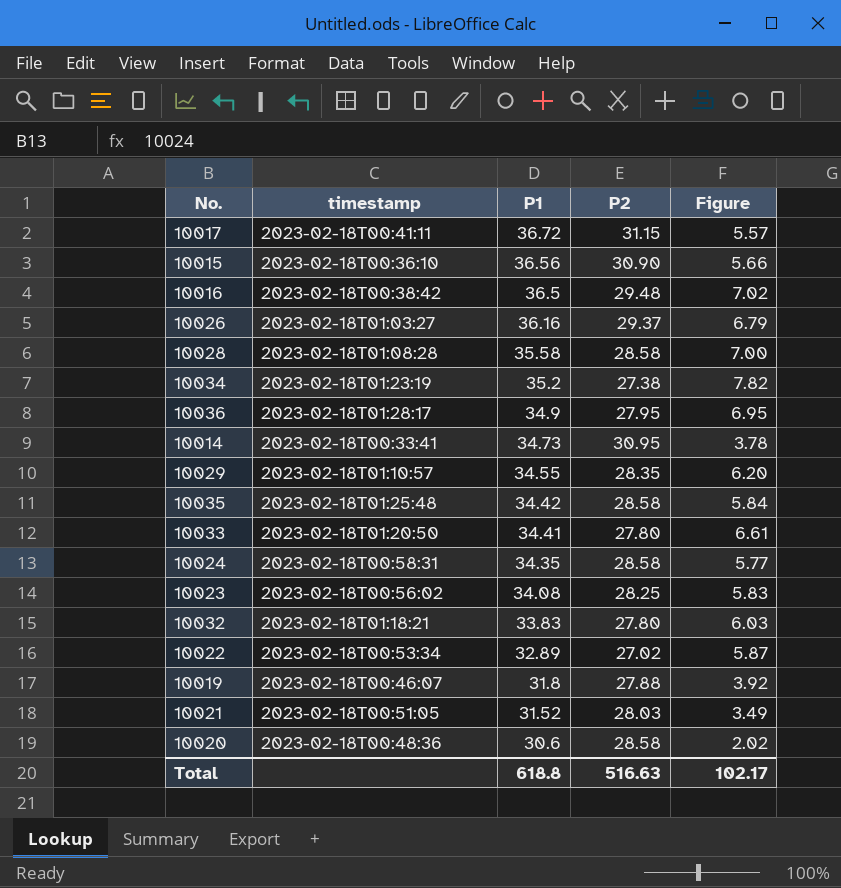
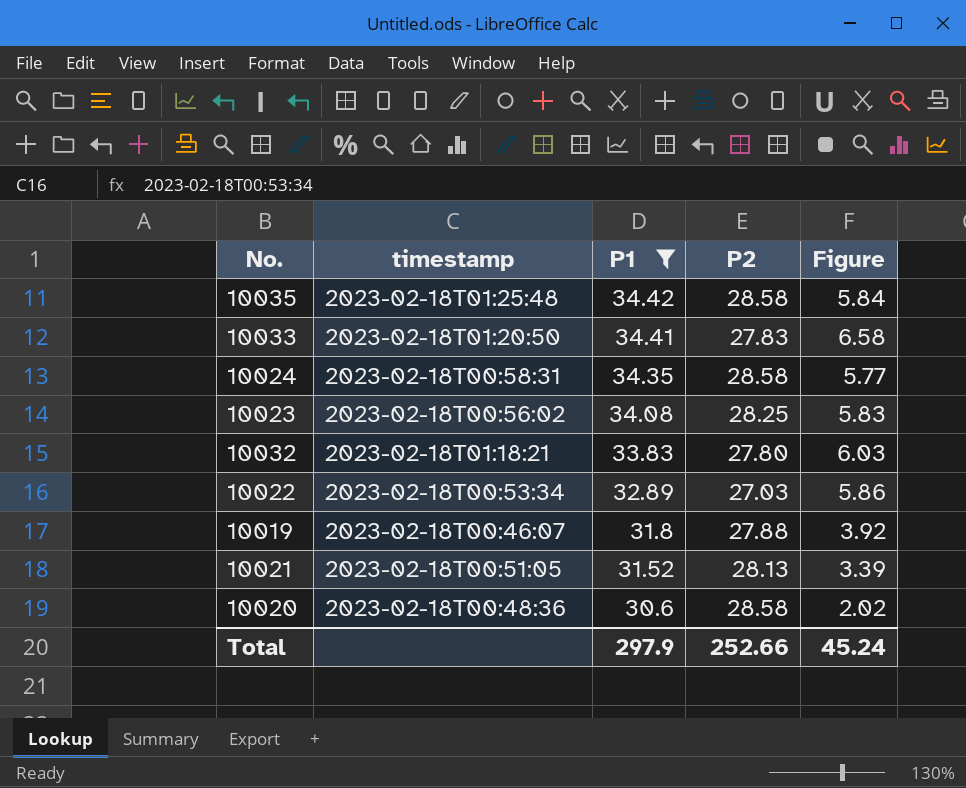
filter: none -> P1 <= 34.42
10033 | P2: 27.80 -> 27.83
10033 | Figure: 6.61 -> 6.58
10022 | P2: 27.02 -> 27.03
10022 | Figure: 5.87 -> 5.86
10021 | P2: 28.03 -> 28.13
10021 | Figure: 3.49 -> 3.39
Total | P1: 618.8 -> 297.9
Total | P2: 516.63 -> 252.66
Total | Figure: 102.17 -> 45.24

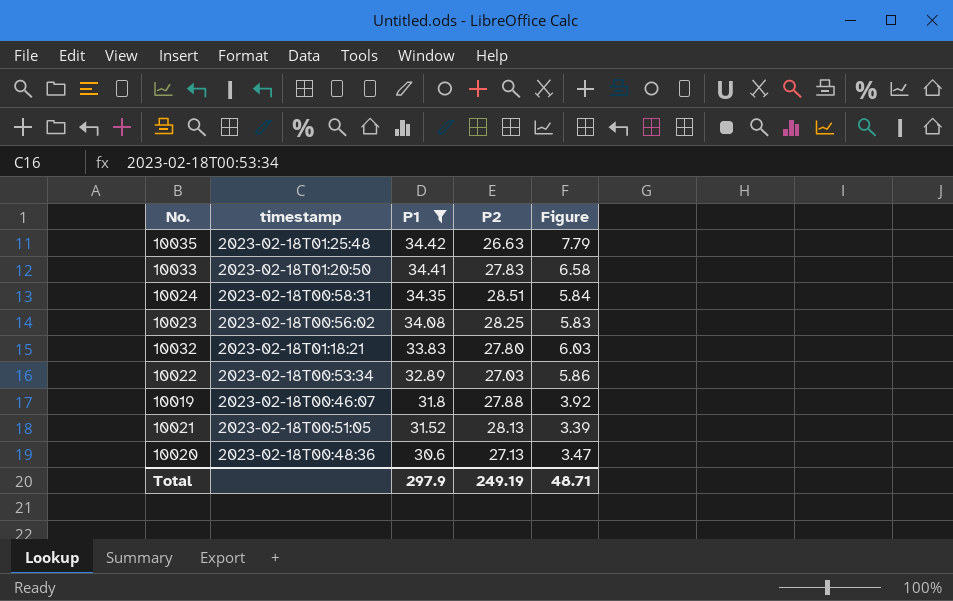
10035 | P2: 28.58 -> 26.63
10035 | Figure: 5.84 -> 7.79
10024 | P2: 28.58 -> 28.51
10024 | Figure: 5.77 -> 5.84
10020 | P2: 28.58 -> 27.13
10020 | Figure: 2.02 -> 3.47
Total | P2: 252.66 -> 249.19
Total | Figure: 45.24 -> 48.71

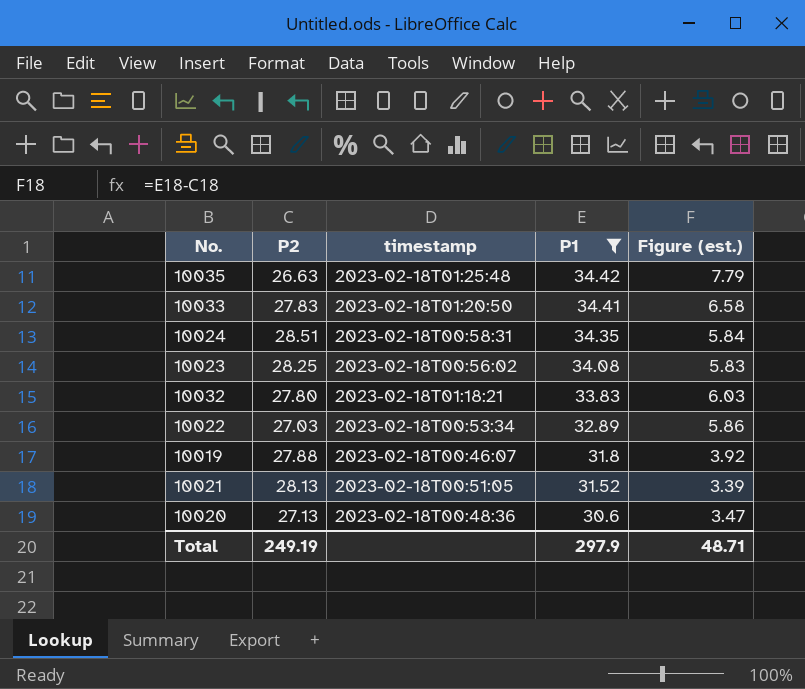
column P2 | position: 4 -> 2
column name: Figure -> Figure (est.)

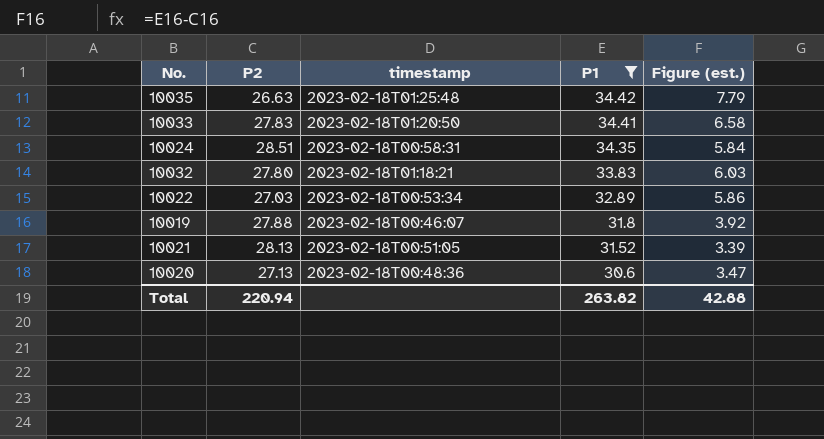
row 10023: 28.25 | 2023-02-18T00:56:02 | 34.08 | 5.83 -> none
Total | P2: 249.19 -> 220.94
Total | P1: 297.9 -> 263.82
Total | Figure (est.): 48.71 -> 42.88

